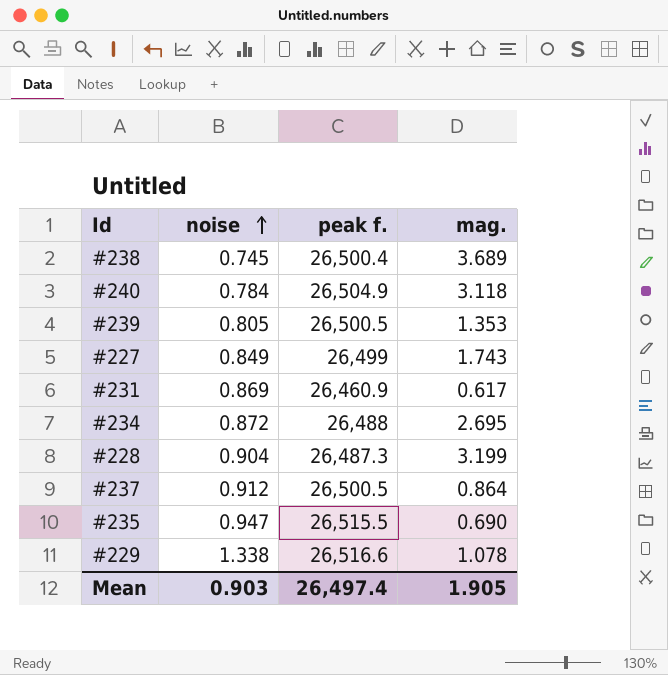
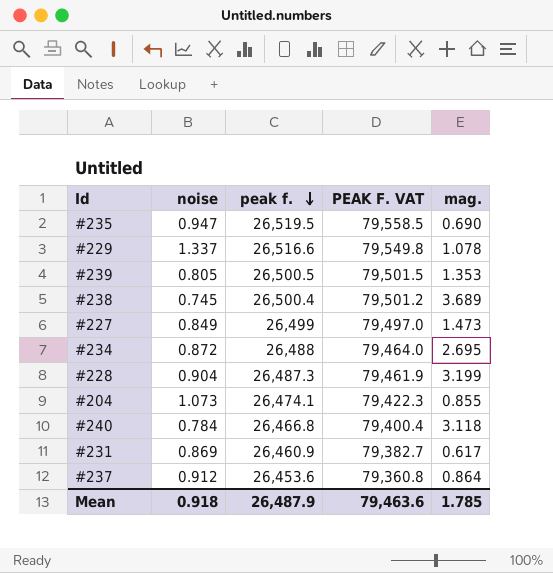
row order: noise ascending -> peak f. descending
column PEAK F. VAT | formula: none -> [peak f.] * 3
#235 | peak f.: 26,515.5 -> 26,519.5
#229 | noise: 1.338 -> 1.337
#227 | mag.: 1.743 -> 1.473
row #204: none -> 1.073 | 26,474.1 | 79,422.3 | 0.855
#240 | peak f.: 26,504.9 -> 26,466.8
#237 | peak f.: 26,500.5 -> 26,453.6
Mean | noise: 0.903 -> 0.918
Mean | peak f.: 26,497.4 -> 26,487.9
Mean | mag.: 1.905 -> 1.785

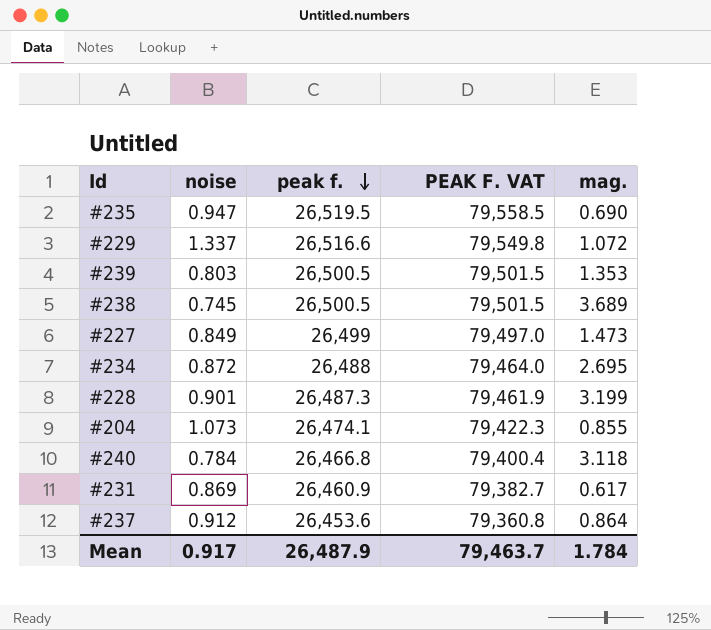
#229 | mag.: 1.078 -> 1.072
#239 | noise: 0.805 -> 0.803
#238 | peak f.: 26,500.4 -> 26,500.5
#238 | PEAK F. VAT: 79,501.2 -> 79,501.5
#228 | noise: 0.904 -> 0.901
Mean | noise: 0.918 -> 0.917
Mean | PEAK F. VAT: 79,463.6 -> 79,463.7
Mean | mag.: 1.785 -> 1.784

